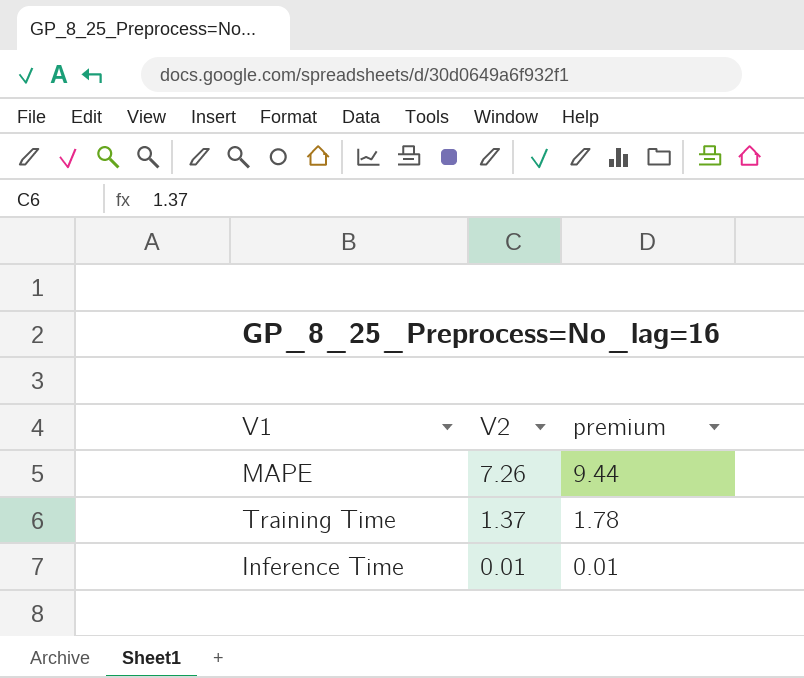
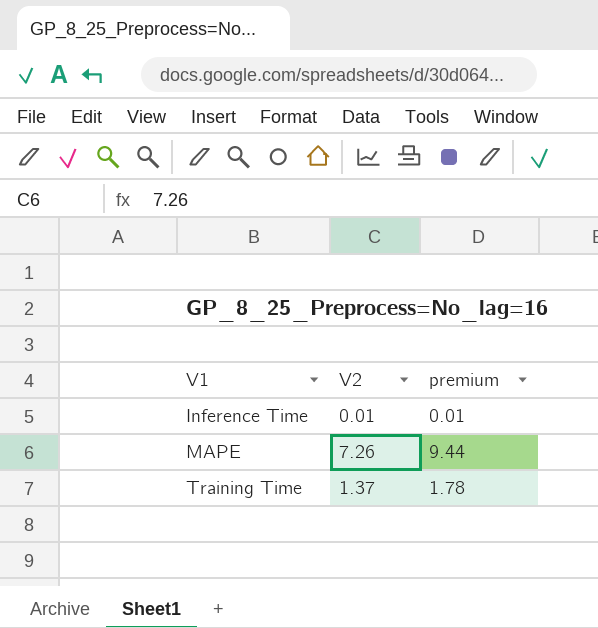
row order: V2 descending -> V1 ascending

